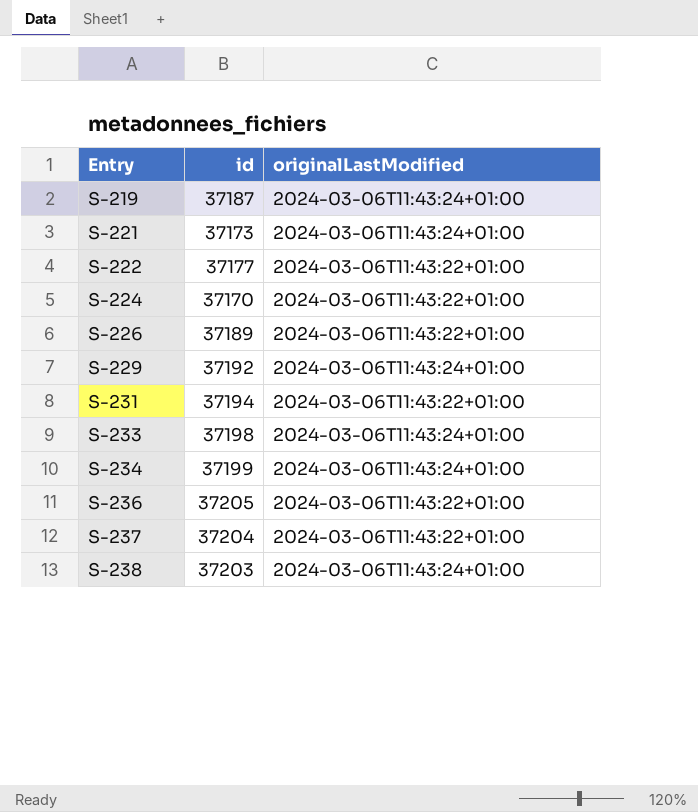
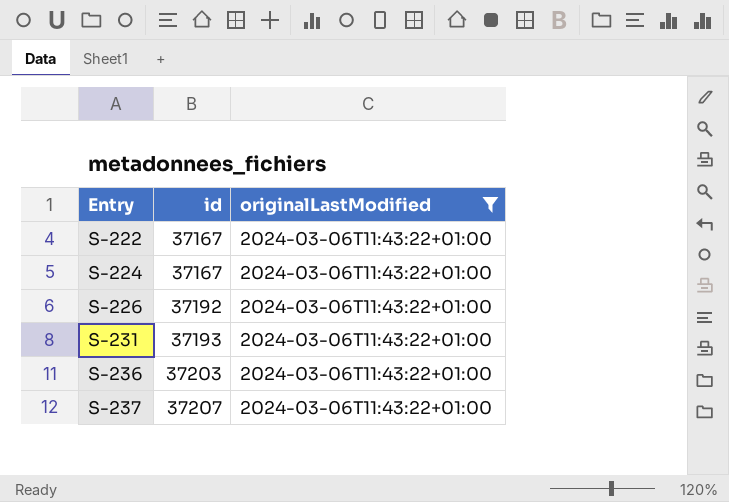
filter: none -> originalLastModified = 2024-03-06T11:43:22+01:00
S-222 | id: 37177 -> 37167
S-224 | id: 37170 -> 37167
S-226 | id: 37189 -> 37192
S-231 | id: 37194 -> 37193
S-236 | id: 37205 -> 37203
S-237 | id: 37204 -> 37207

